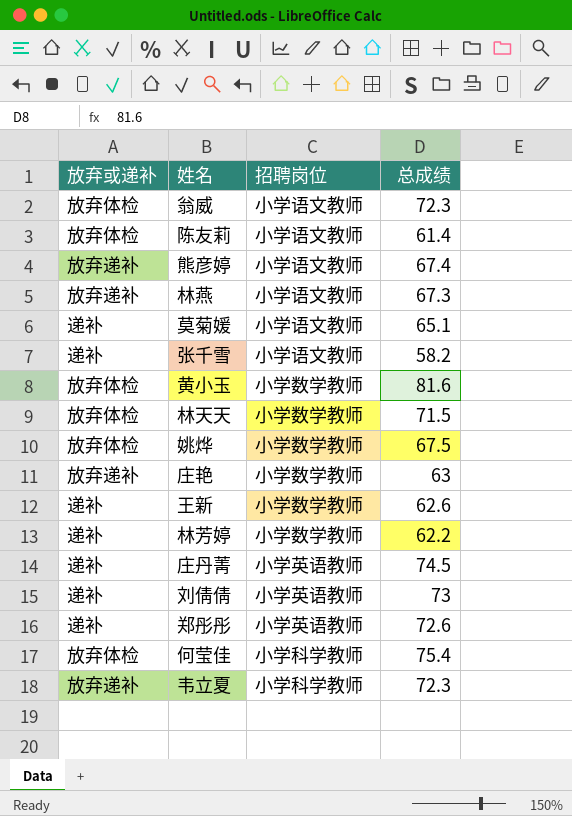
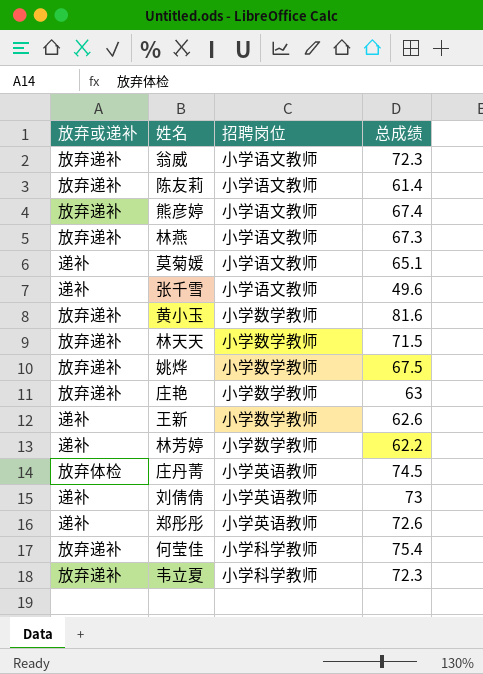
翁威 | 放弃或递补: 放弃体检 -> 放弃递补
陈友莉 | 放弃或递补: 放弃体检 -> 放弃递补
张千雪 | 总成绩: 58.2 -> 49.6
黄小玉 | 放弃或递补: 放弃体检 -> 放弃递补
林天天 | 放弃或递补: 放弃体检 -> 放弃递补
姚烨 | 放弃或递补: 放弃体检 -> 放弃递补
庄丹菁 | 放弃或递补: 递补 -> 放弃体检
何莹佳 | 放弃或递补: 放弃体检 -> 放弃递补

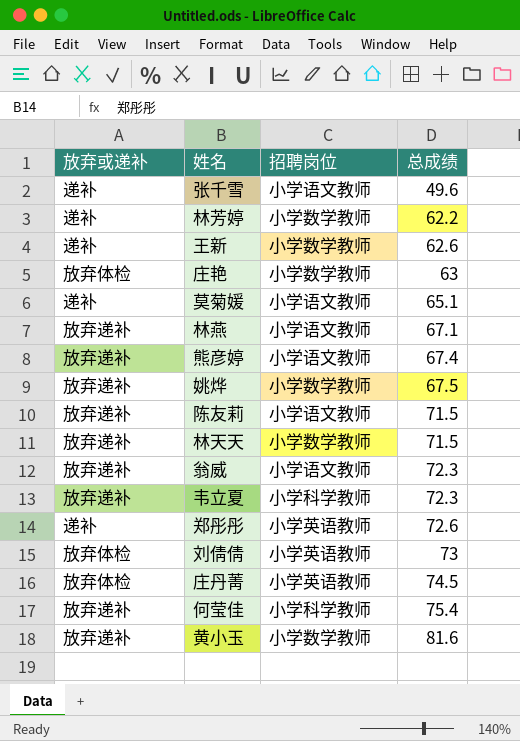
row order: none -> 总成绩 ascending
庄艳 | 放弃或递补: 放弃递补 -> 放弃体检
林燕 | 总成绩: 67.3 -> 67.1
陈友莉 | 总成绩: 61.4 -> 71.5
刘倩倩 | 放弃或递补: 递补 -> 放弃体检

